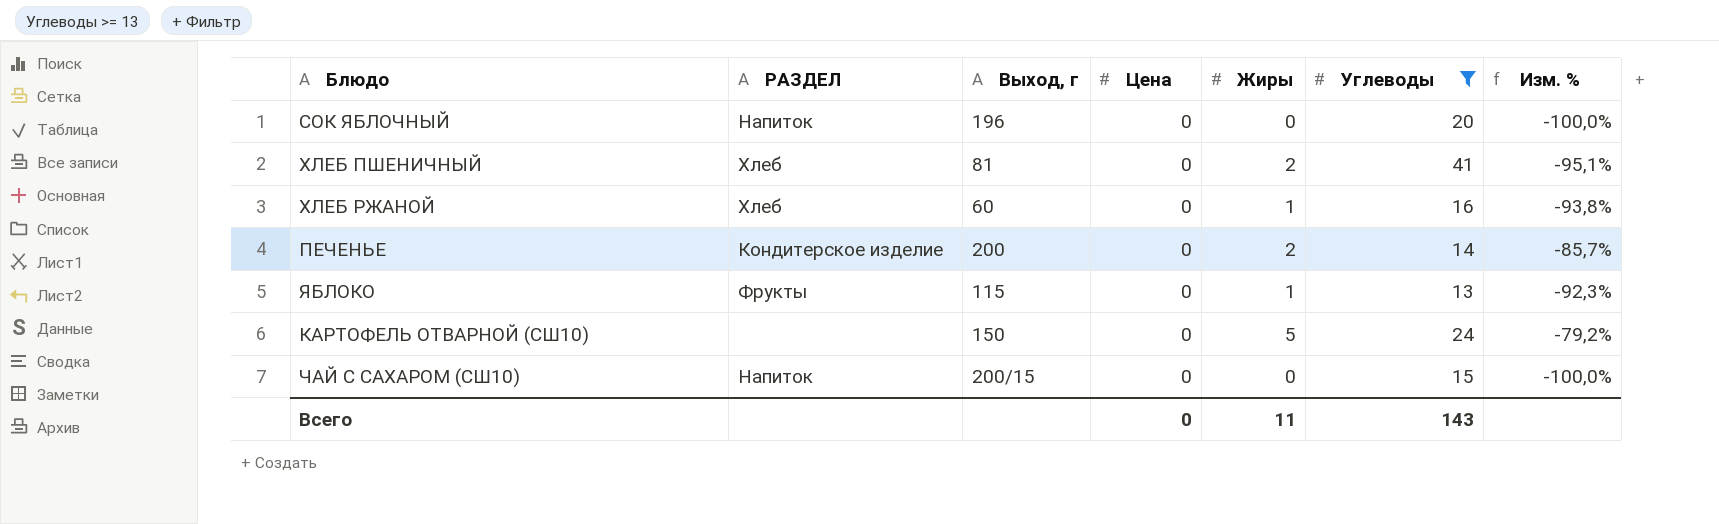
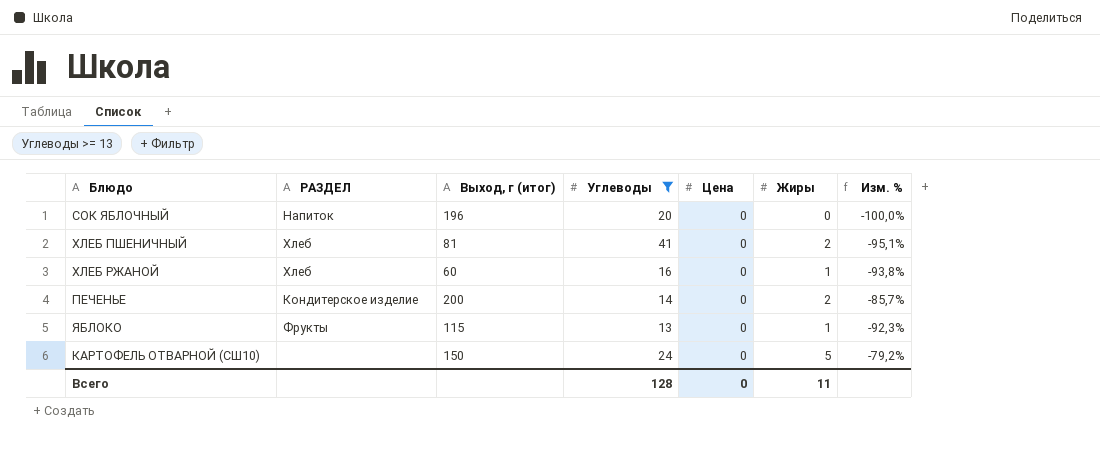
column name: Выход, г -> Выход, г (итог)
column Углеводы | position: 6 -> 4
row ЧАЙ С САХАРОМ (СШ10): Напиток | 200/15 | 0 | 0 | 15 | -100,0% -> none
Всего | Углеводы: 143 -> 128

